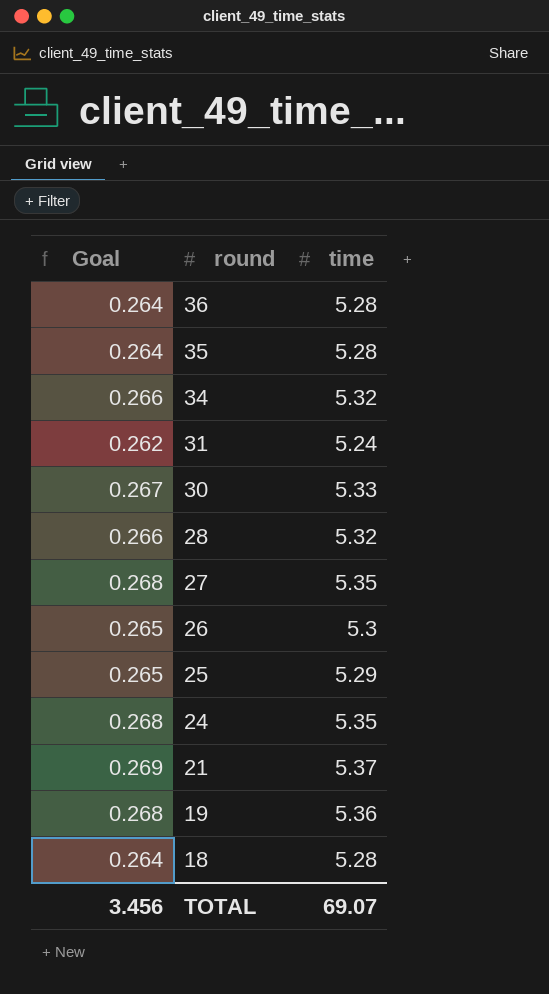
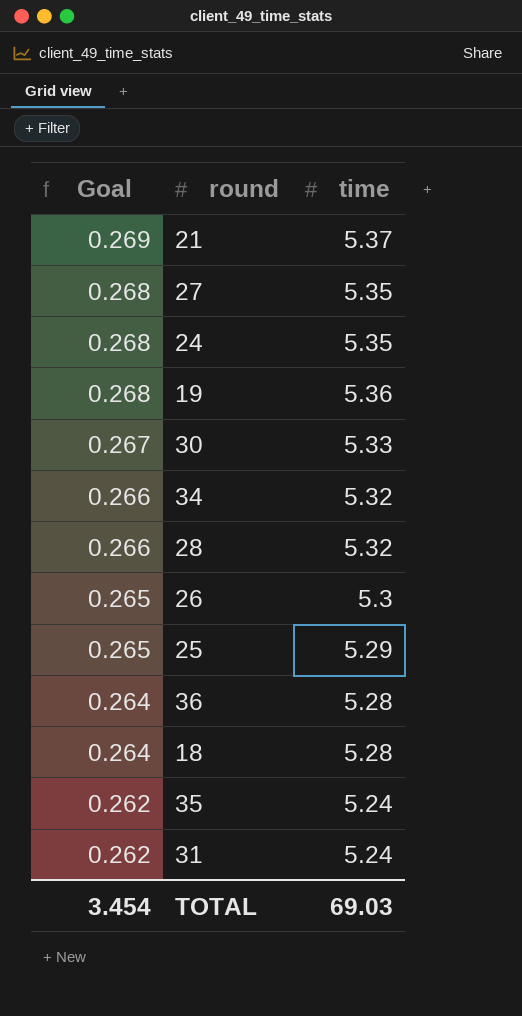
row order: round descending -> Goal descending
35 | Goal: 0.264 -> 0.262
35 | time: 5.28 -> 5.24
TOTAL | Goal: 3.456 -> 3.454
TOTAL | time: 69.07 -> 69.03

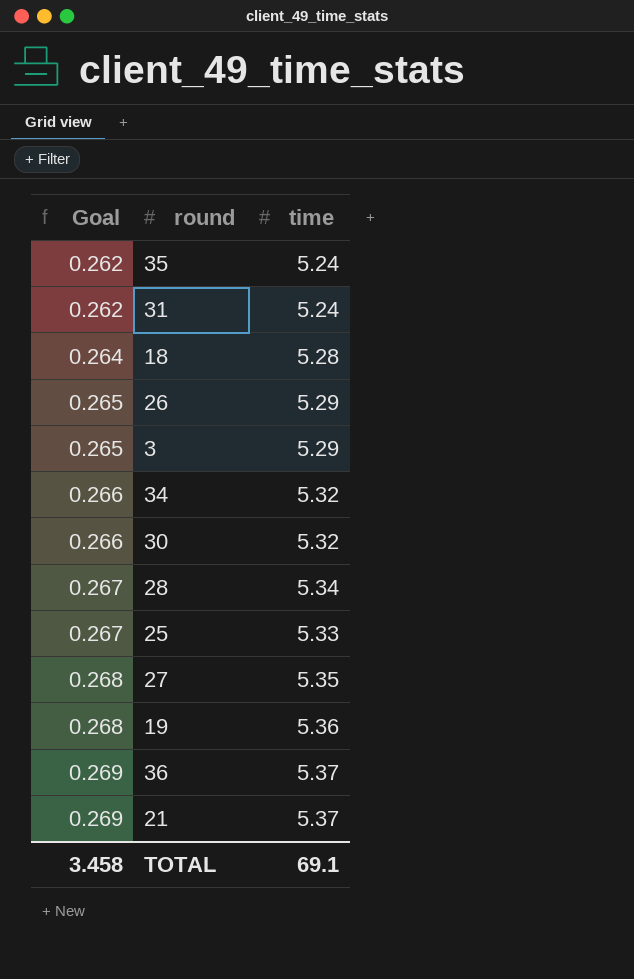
row order: Goal descending -> Goal ascending
row 24: 0.268 | 5.35 -> none
26 | time: 5.3 -> 5.29
row 3: none -> 0.265 | 5.29
30 | Goal: 0.267 -> 0.266
30 | time: 5.33 -> 5.32
28 | Goal: 0.266 -> 0.267
28 | time: 5.32 -> 5.34
25 | Goal: 0.265 -> 0.267
25 | time: 5.29 -> 5.33
36 | Goal: 0.264 -> 0.269
36 | time: 5.28 -> 5.37
TOTAL | Goal: 3.454 -> 3.458
TOTAL | time: 69.03 -> 69.1

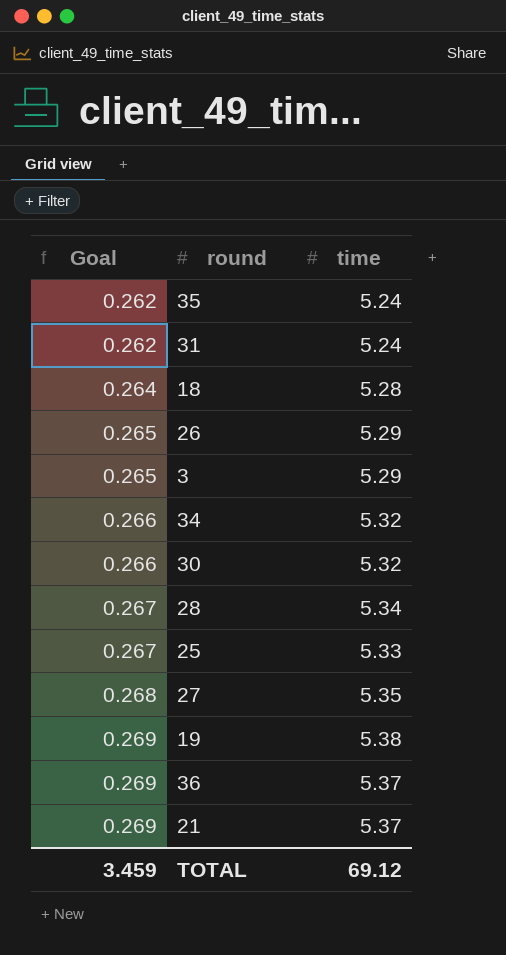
19 | Goal: 0.268 -> 0.269
19 | time: 5.36 -> 5.38
TOTAL | Goal: 3.458 -> 3.459
TOTAL | time: 69.1 -> 69.12

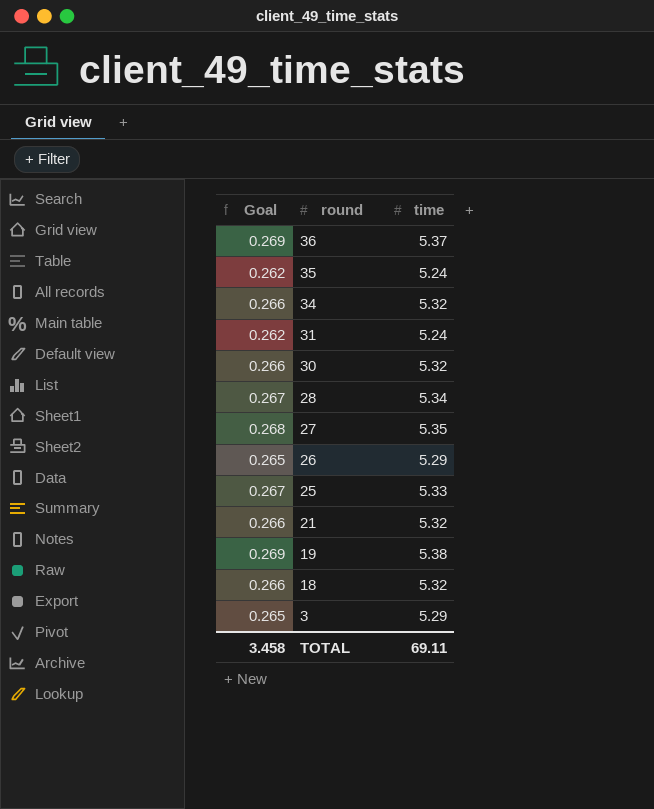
row order: Goal ascending -> round descending
21 | Goal: 0.269 -> 0.266
21 | time: 5.37 -> 5.32
18 | Goal: 0.264 -> 0.266
18 | time: 5.28 -> 5.32
TOTAL | Goal: 3.459 -> 3.458
TOTAL | time: 69.12 -> 69.11

